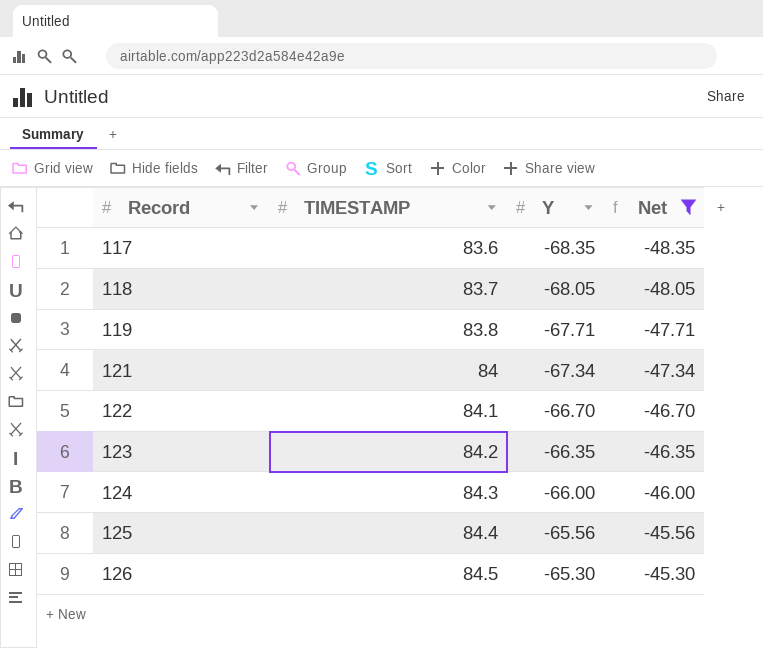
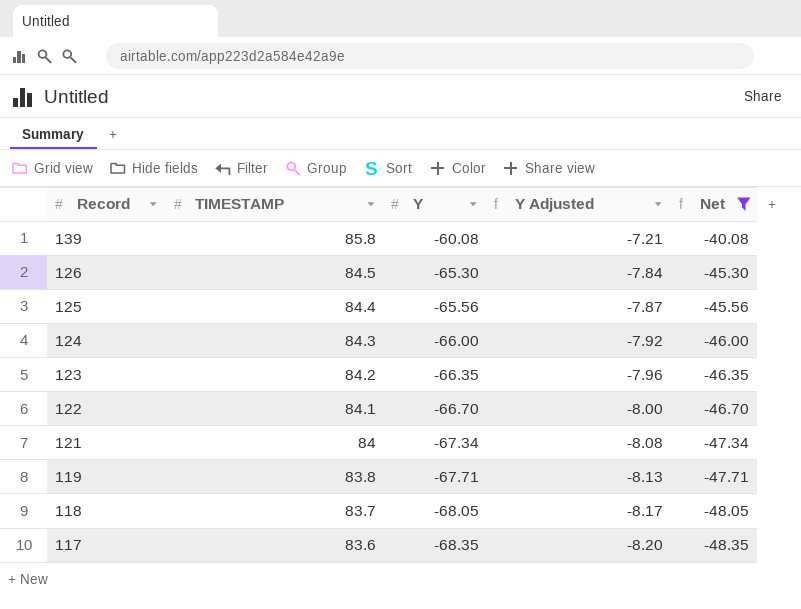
row order: Record ascending -> Record descending
column Y Adjusted | formula: none -> [Y] * 0.12
row 139: none -> 85.8 | -60.08 | -7.21 | -40.08

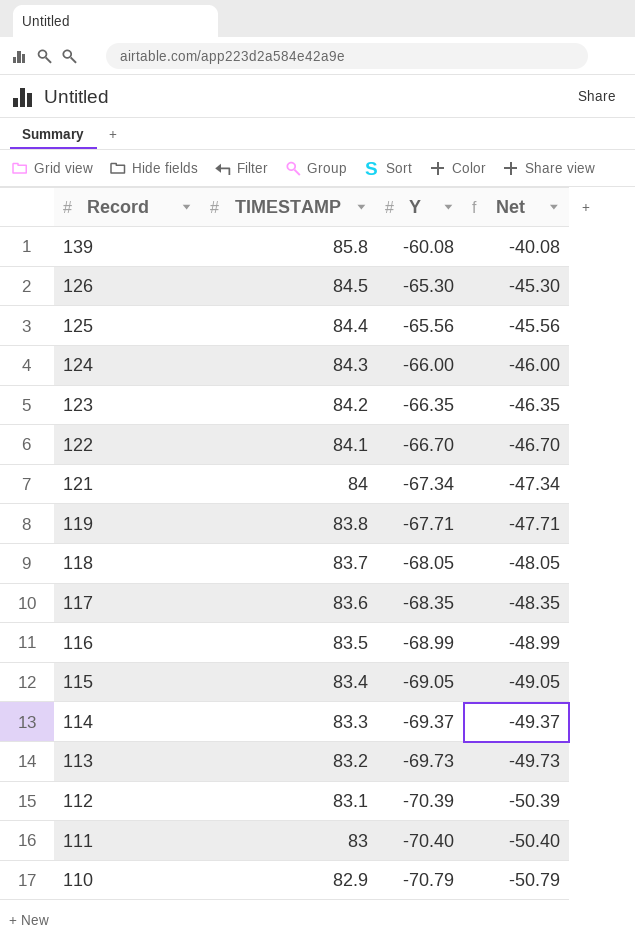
filter: Net >= -48.35 -> none
column Y Adjusted | formula: [Y] * 0.12 -> none

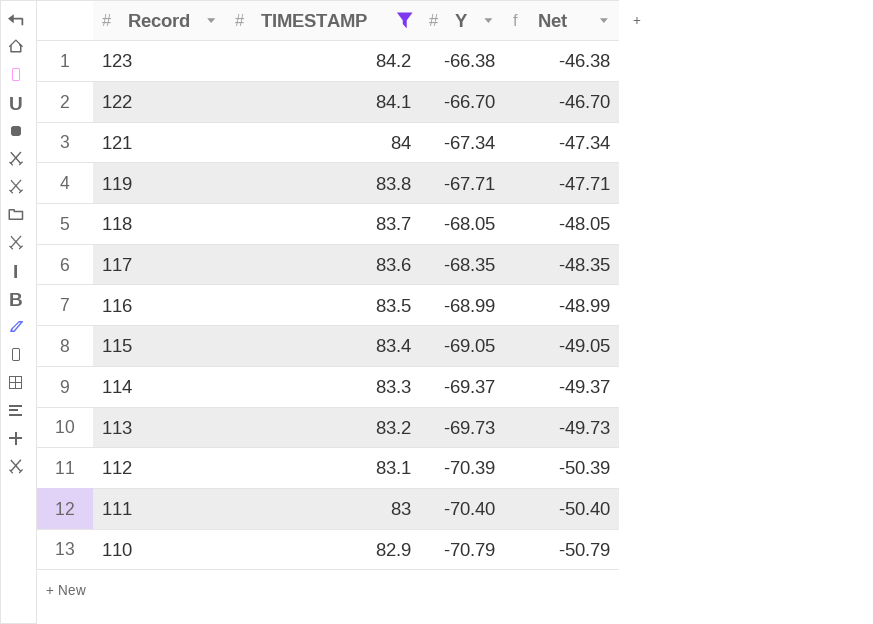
filter: none -> TIMESTAMP <= 84.2
123 | Y: -66.35 -> -66.38
123 | Net: -46.35 -> -46.38

